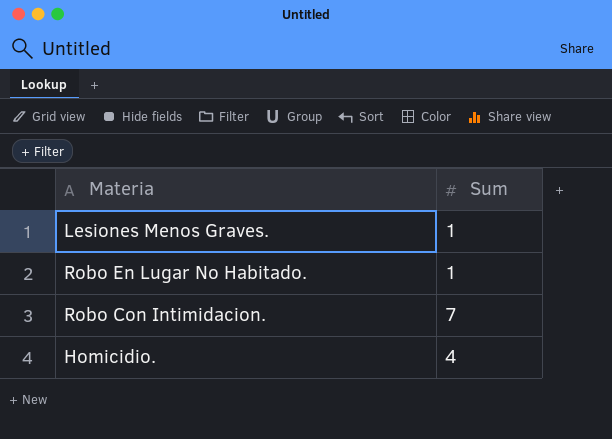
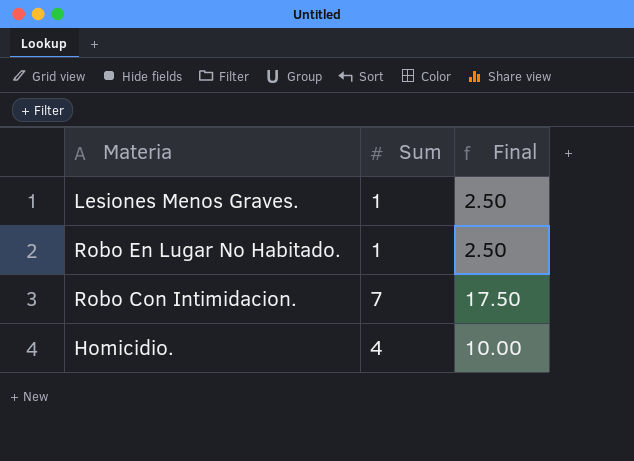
column Final | formula: none -> [Sum] * 2.5

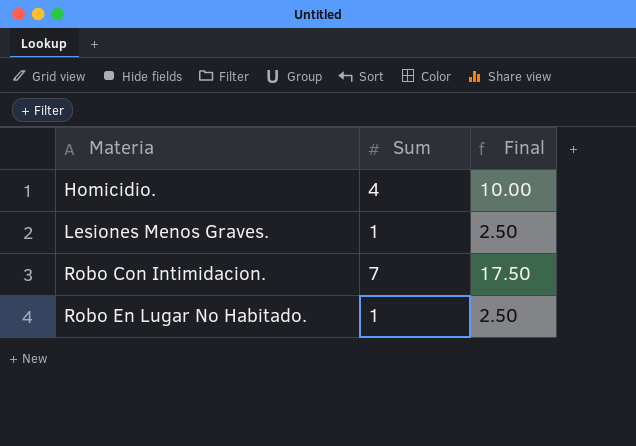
row order: none -> Materia ascending

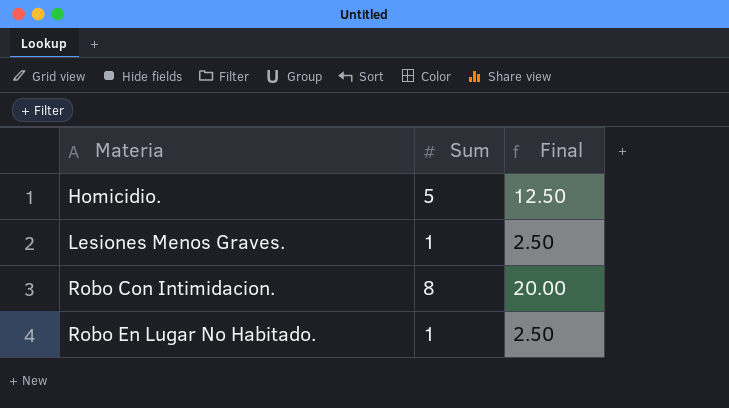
Homicidio. | Sum: 4 -> 5
Homicidio. | Final: 10.00 -> 12.50
Robo Con Intimidacion. | Sum: 7 -> 8
Robo Con Intimidacion. | Final: 17.50 -> 20.00

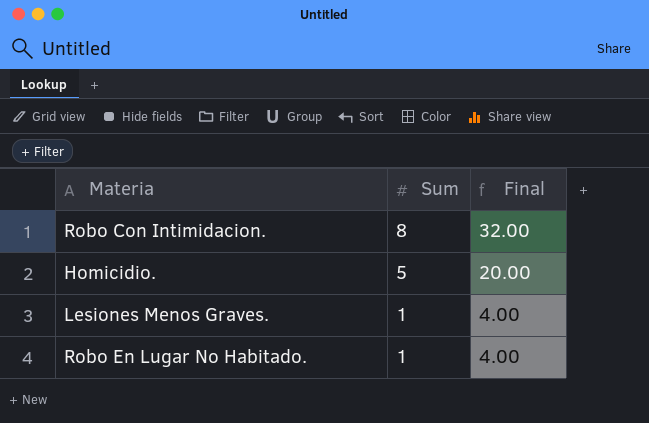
row order: Materia ascending -> Sum descending
column Final | formula: [Sum] * 2.5 -> [Sum] * 4

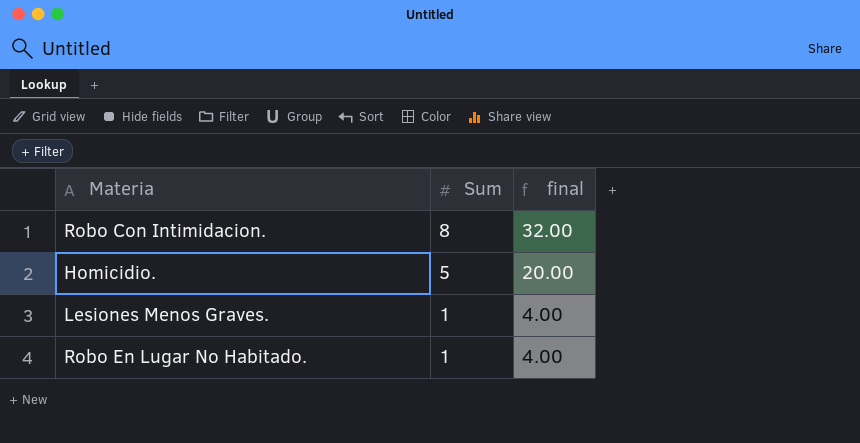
column name: Final -> final

